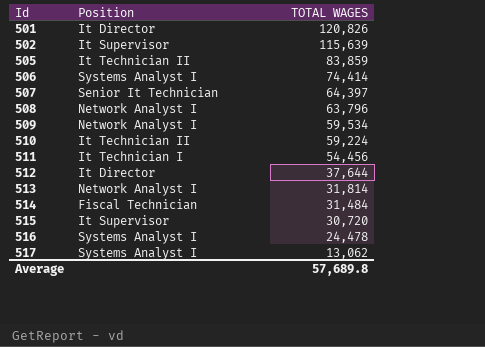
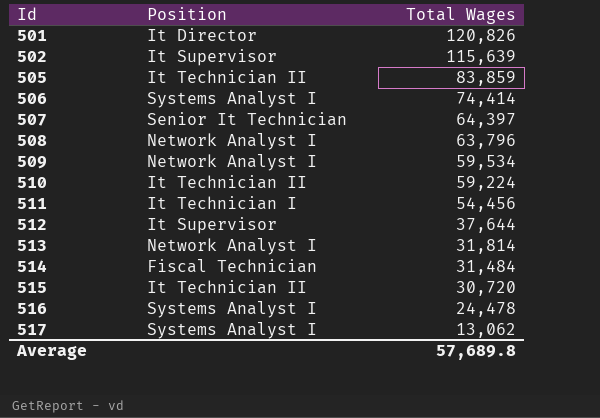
column name: TOTAL WAGES -> Total Wages
512 | Position: It Director -> It Supervisor
515 | Position: It Supervisor -> It Technician II

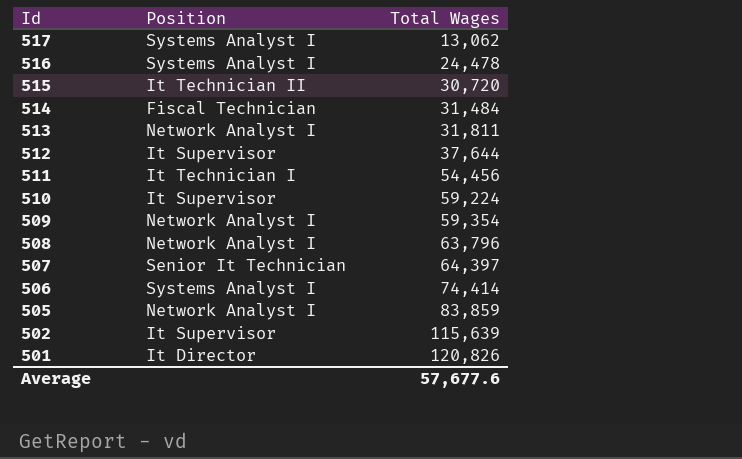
row order: Id ascending -> Id descending
513 | Total Wages: 31,814 -> 31,811
510 | Position: It Technician II -> It Supervisor
509 | Total Wages: 59,534 -> 59,354
505 | Position: It Technician II -> Network Analyst I
Average | Total Wages: 57,689.8 -> 57,677.6

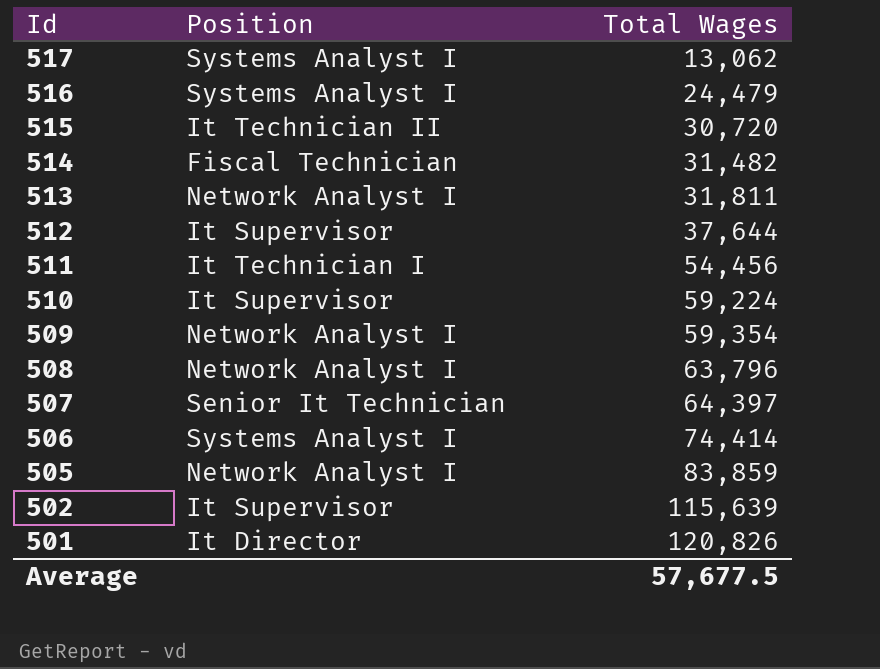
516 | Total Wages: 24,478 -> 24,479
514 | Total Wages: 31,484 -> 31,482
Average | Total Wages: 57,677.6 -> 57,677.5

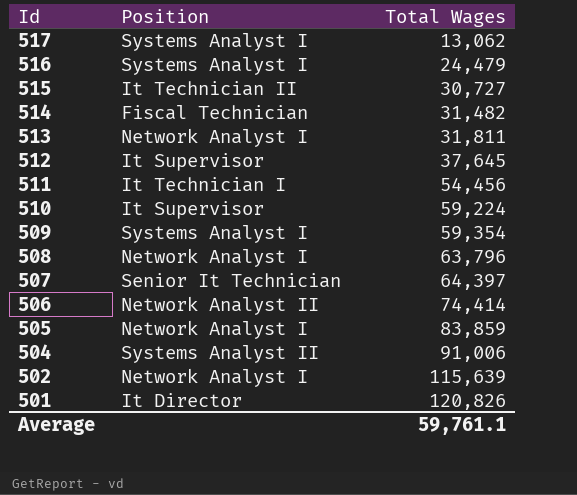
515 | Total Wages: 30,720 -> 30,727
512 | Total Wages: 37,644 -> 37,645
509 | Position: Network Analyst I -> Systems Analyst I
506 | Position: Systems Analyst I -> Network Analyst II
row 504: none -> Systems Analyst II | 91,006
502 | Position: It Supervisor -> Network Analyst I
Average | Total Wages: 57,677.5 -> 59,761.1

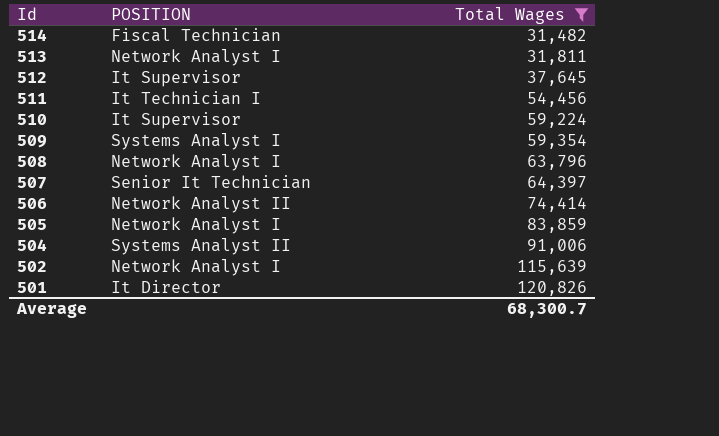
filter: none -> Total Wages >= 31,482
column name: Position -> POSITION
Average | Total Wages: 59,761.1 -> 68,300.7

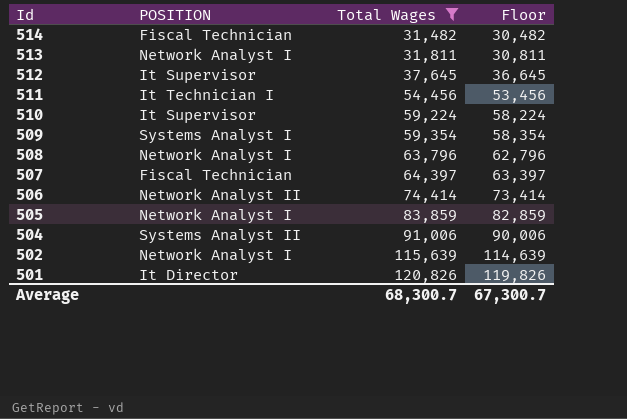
column Floor | formula: none -> [Total Wages] - 1000
507 | POSITION: Senior It Technician -> Fiscal Technician

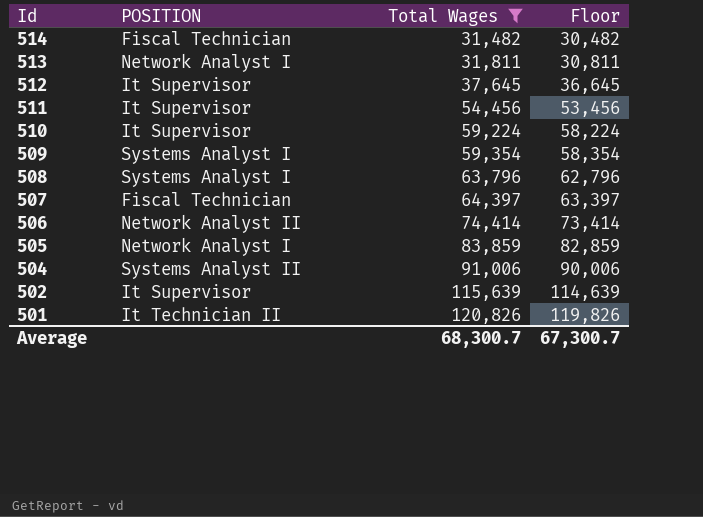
511 | POSITION: It Technician I -> It Supervisor
508 | POSITION: Network Analyst I -> Systems Analyst I
502 | POSITION: Network Analyst I -> It Supervisor
501 | POSITION: It Director -> It Technician II

